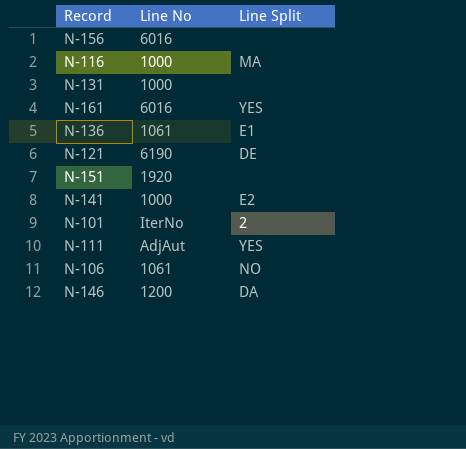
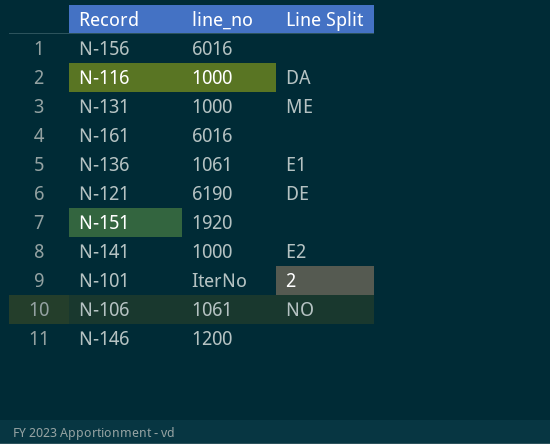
column name: Line No -> line_no
row N-111: AdjAut | YES -> none
N-116 | Line Split: MA -> DA
N-131 | Line Split: none -> ME
N-161 | Line Split: YES -> none
N-146 | Line Split: DA -> none

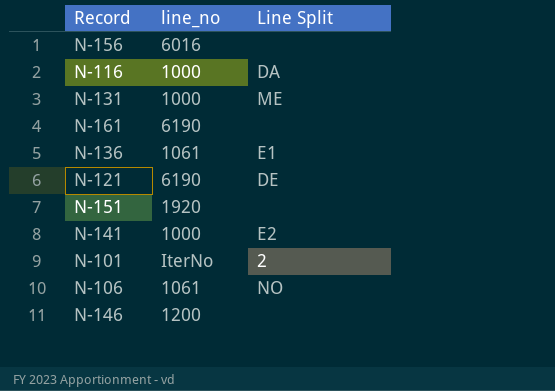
N-161 | line_no: 6016 -> 6190

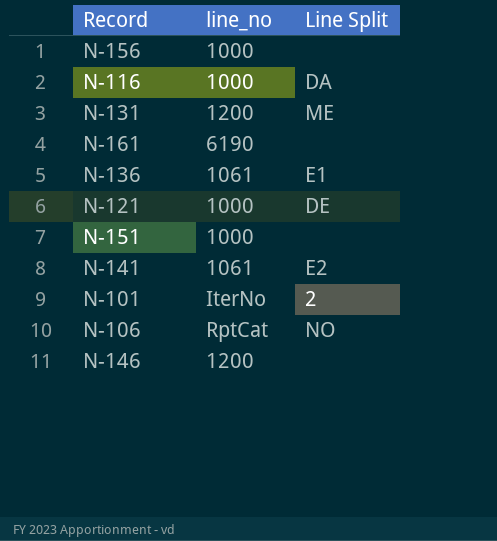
N-156 | line_no: 6016 -> 1000
N-131 | line_no: 1000 -> 1200
N-121 | line_no: 6190 -> 1000
N-151 | line_no: 1920 -> 1000
N-141 | line_no: 1000 -> 1061
N-106 | line_no: 1061 -> RptCat

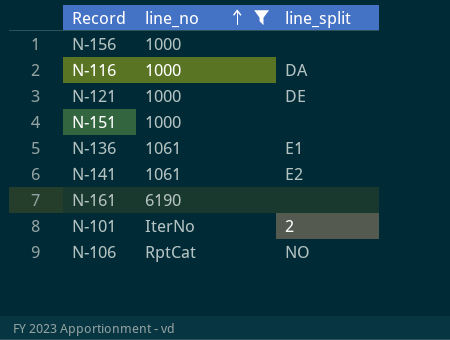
filter: none -> line_no != 1200
row order: none -> line_no ascending
column name: Line Split -> line_split

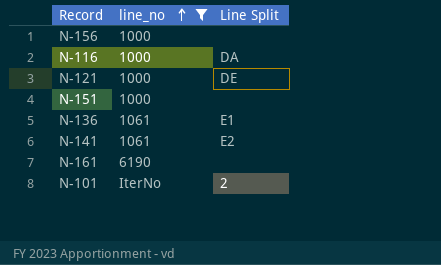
column name: line_split -> Line Split
row N-106: RptCat | NO -> none

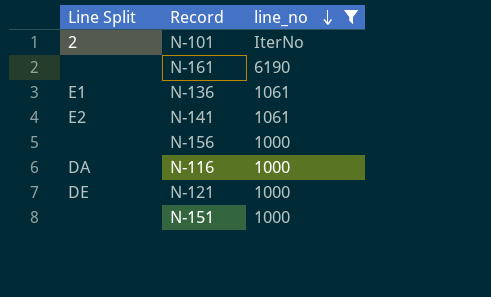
row order: line_no ascending -> line_no descending
column Line Split | position: 3 -> 1

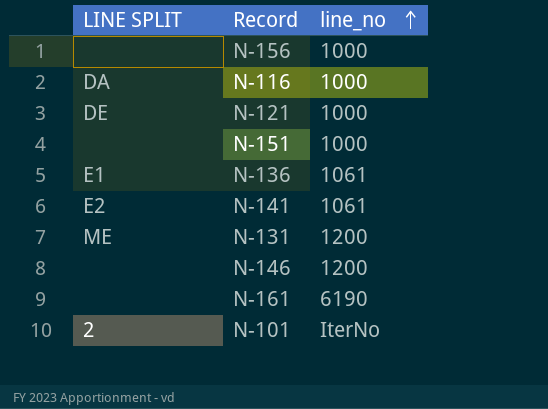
filter: line_no != 1200 -> none
row order: line_no descending -> line_no ascending
column name: Line Split -> LINE SPLIT

